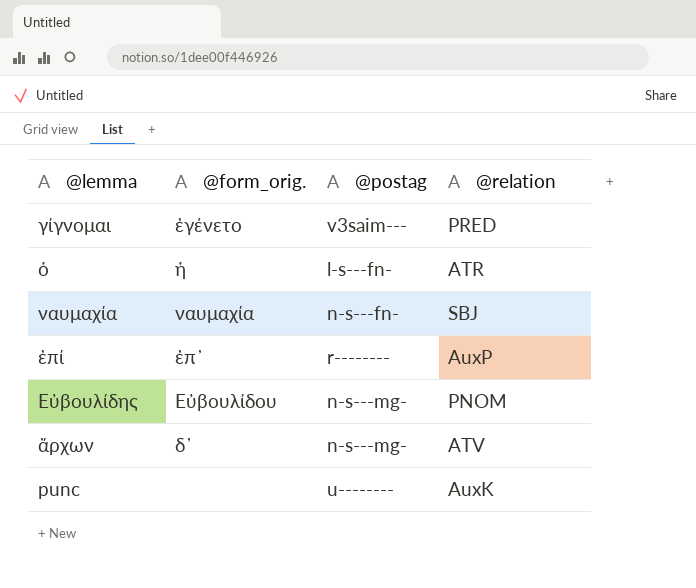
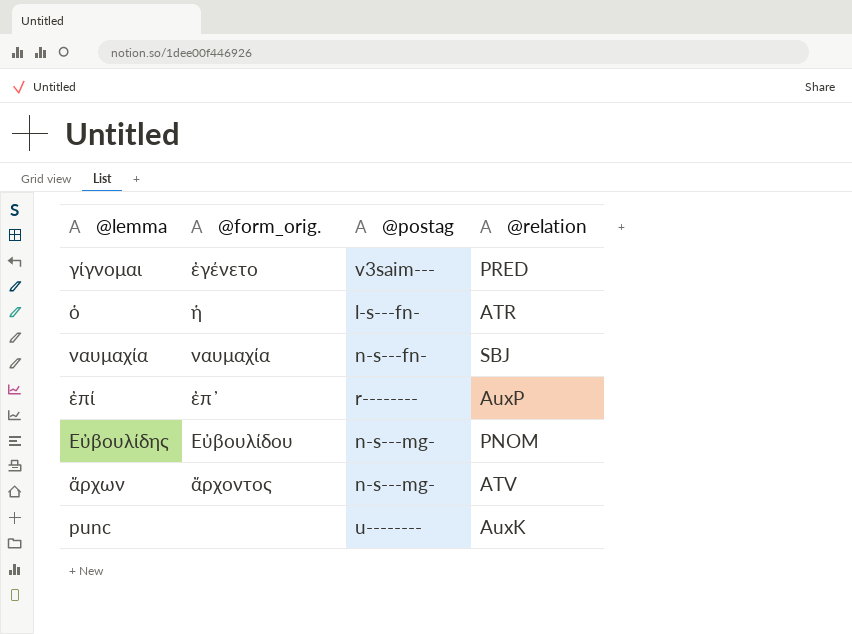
ἄρχων | @form_orig.: δ᾽ -> ἄρχοντος

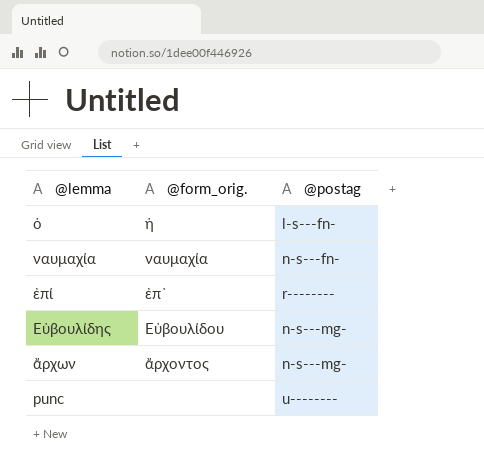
column @relation | position: 4 -> none
row γίγνομαι: ἐγένετο | v3saim--- | PRED -> none

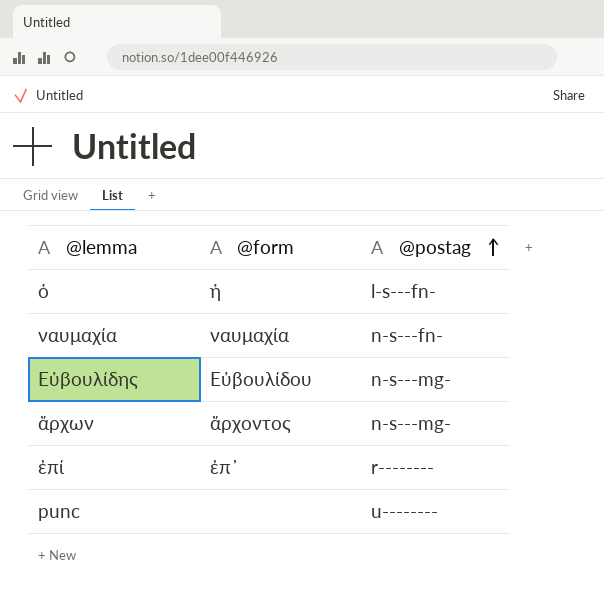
row order: none -> @postag ascending
column name: @form_orig. -> @form

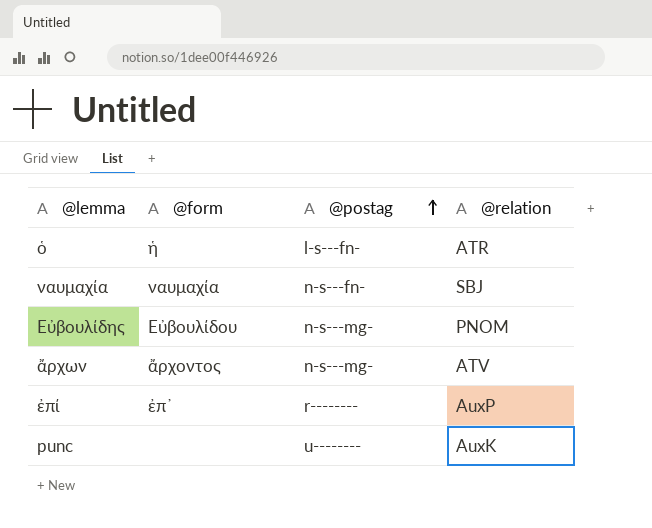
column @relation | position: none -> 4

